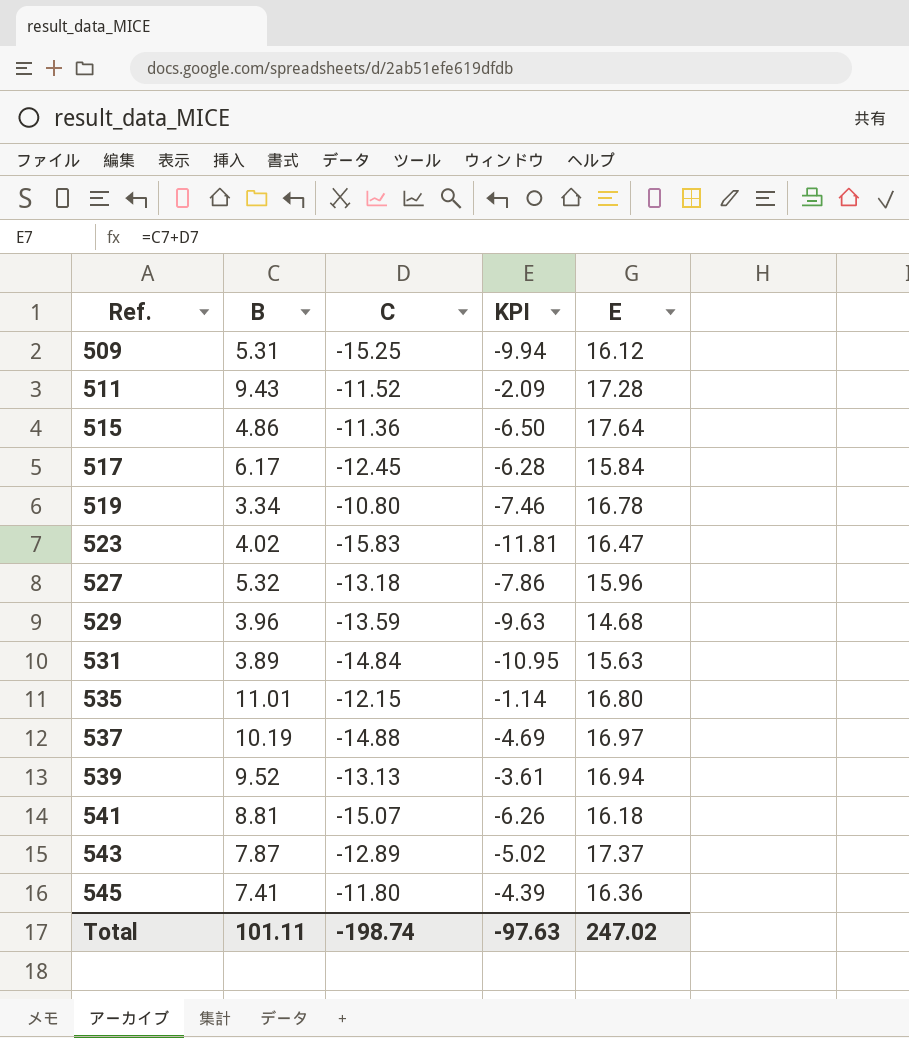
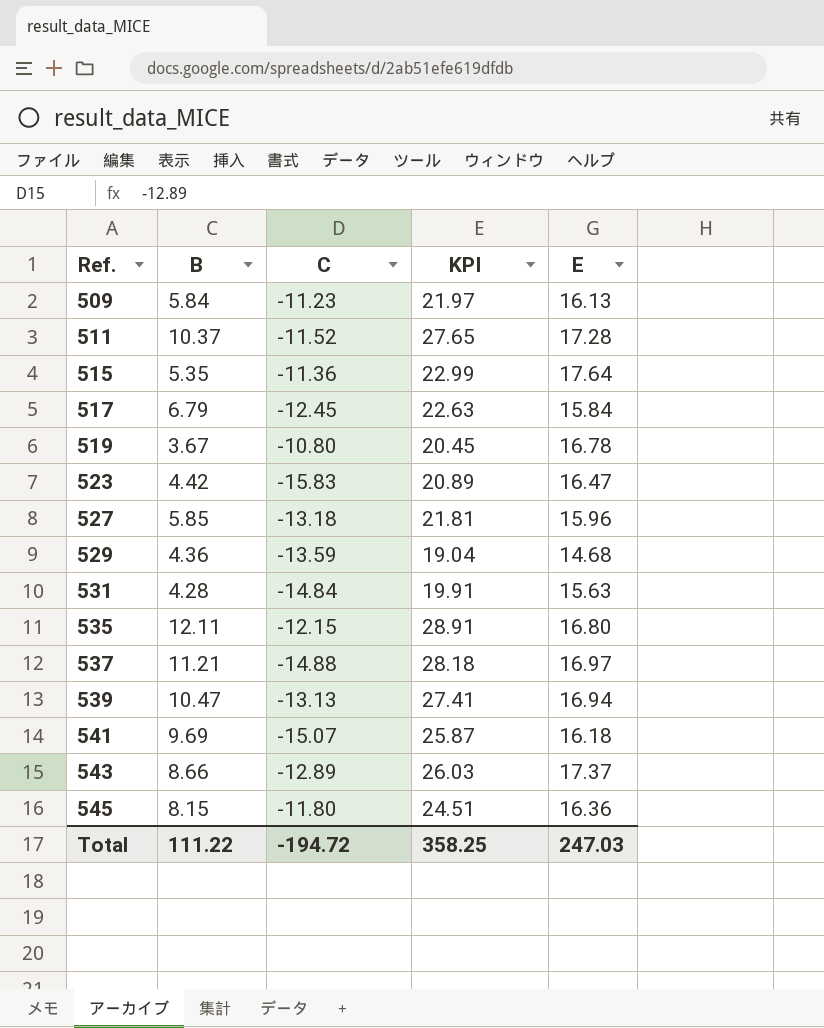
column KPI | formula: [B] + [C] -> [B] + [E]
509 | B: 5.31 -> 5.84
509 | C: -15.25 -> -11.23
509 | E: 16.12 -> 16.13
511 | B: 9.43 -> 10.37
515 | B: 4.86 -> 5.35
517 | B: 6.17 -> 6.79
519 | B: 3.34 -> 3.67
523 | B: 4.02 -> 4.42
527 | B: 5.32 -> 5.85
529 | B: 3.96 -> 4.36
531 | B: 3.89 -> 4.28
535 | B: 11.01 -> 12.11
537 | B: 10.19 -> 11.21
539 | B: 9.52 -> 10.47
541 | B: 8.81 -> 9.69
543 | B: 7.87 -> 8.66
545 | B: 7.41 -> 8.15
Total | B: 101.11 -> 111.22
Total | C: -198.74 -> -194.72
Total | KPI: -97.63 -> 358.25
Total | E: 247.02 -> 247.03

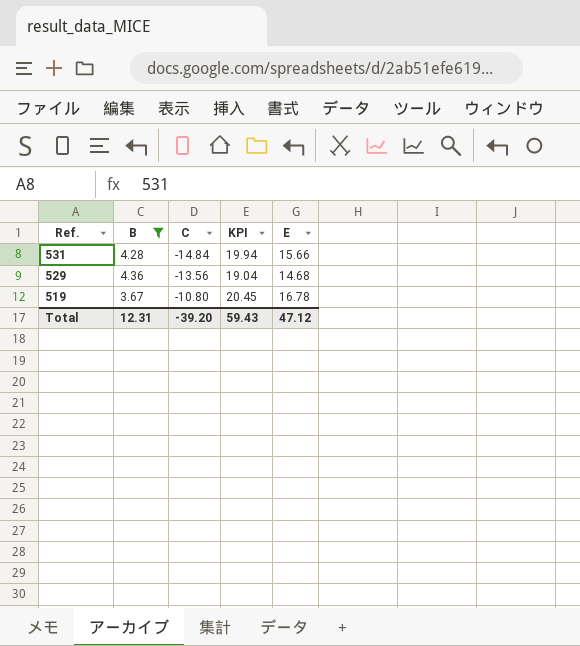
filter: none -> B <= 4.36
row order: Ref. ascending -> Ref. descending
531 | KPI: 19.91 -> 19.94
531 | E: 15.63 -> 15.66
529 | C: -13.59 -> -13.56
Total | B: 111.22 -> 12.31
Total | C: -194.72 -> -39.20
Total | KPI: 358.25 -> 59.43
Total | E: 247.03 -> 47.12

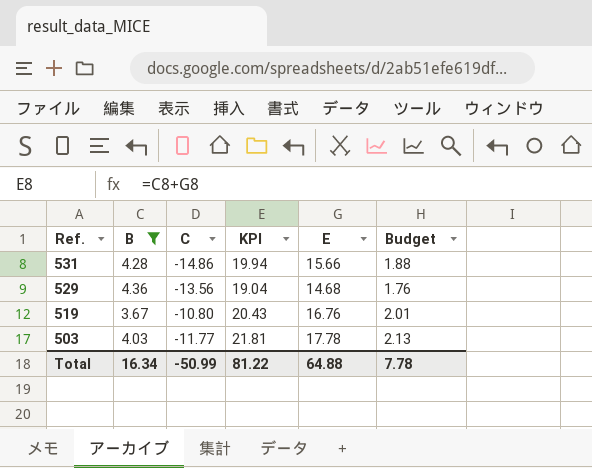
column Budget | formula: none -> [E] * 0.12
531 | C: -14.84 -> -14.86
519 | KPI: 20.45 -> 20.43
519 | E: 16.78 -> 16.76
row 503: none -> 4.03 | -11.77 | 21.81 | 17.78 | 2.13
Total | B: 12.31 -> 16.34
Total | C: -39.20 -> -50.99
Total | KPI: 59.43 -> 81.22
Total | E: 47.12 -> 64.88

